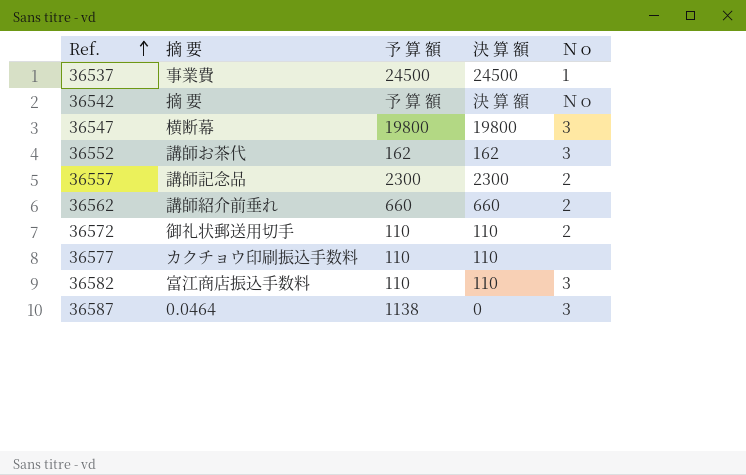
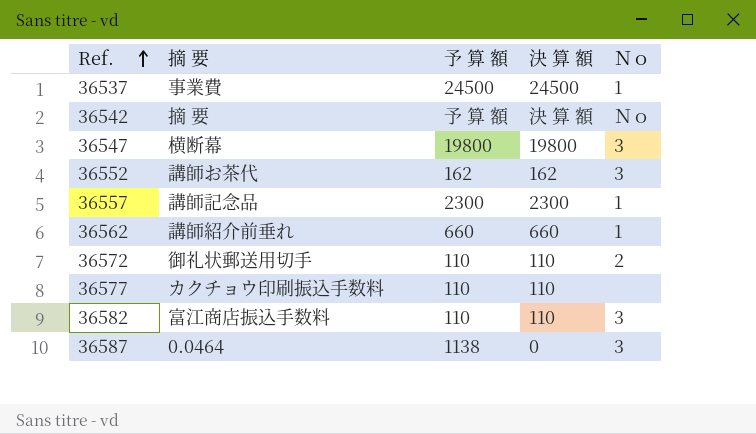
36557 | Ｎｏ: 2 -> 1
36562 | Ｎｏ: 2 -> 1

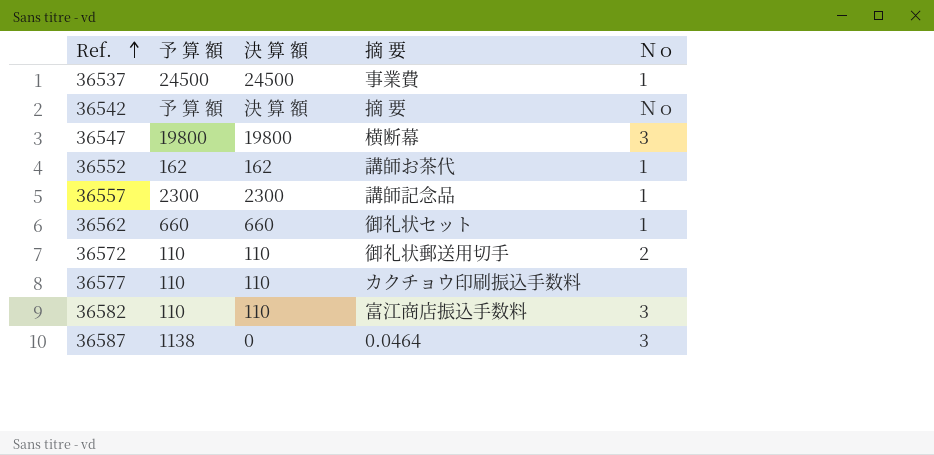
column 摘 要 | position: 2 -> 4
36552 | Ｎｏ: 3 -> 1
36562 | 摘 要: 講師紹介前垂れ -> 御礼状セット

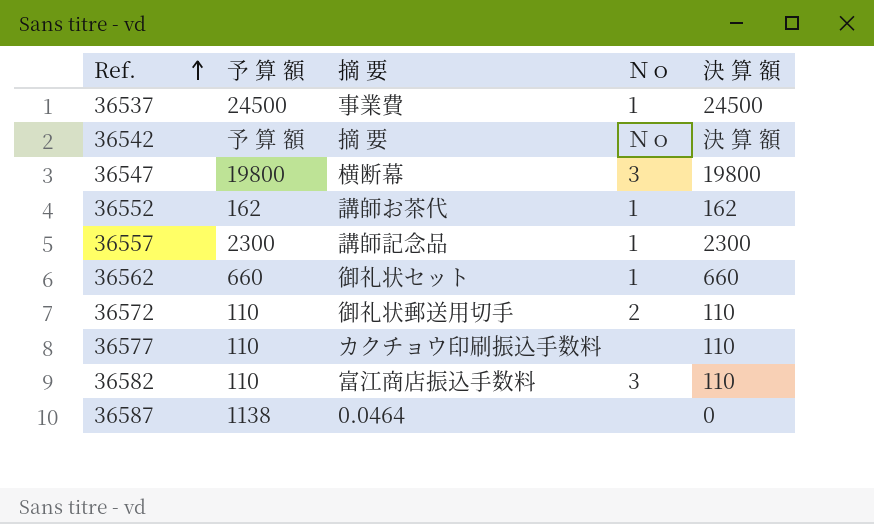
column 決 算 額 | position: 3 -> 5
36587 | Ｎｏ: 3 -> none

